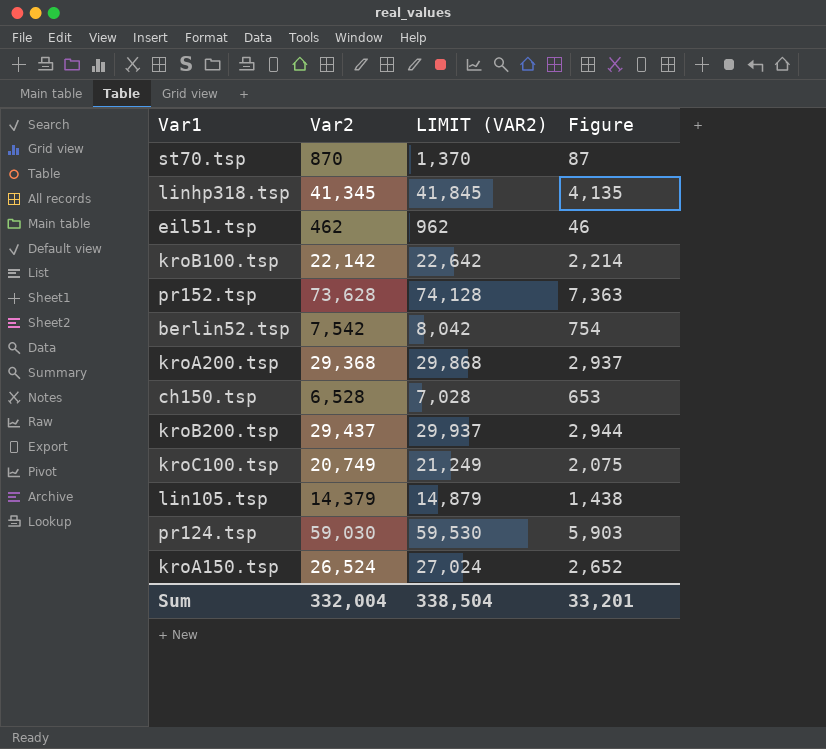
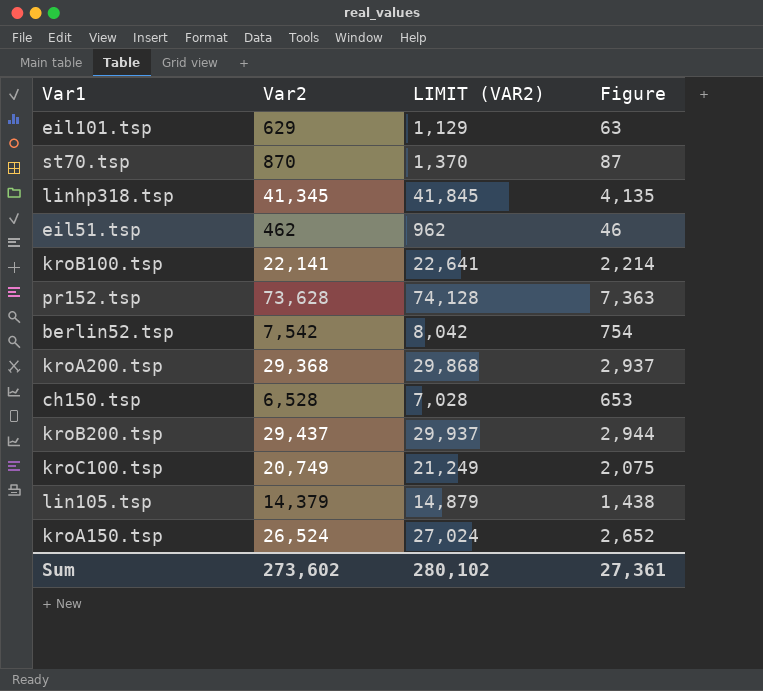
row pr124.tsp: 59,030 | 59,530 | 5,903 -> none
row eil101.tsp: none -> 629 | 1,129 | 63
kroB100.tsp | Var2: 22,142 -> 22,141
kroB100.tsp | LIMIT (VAR2): 22,642 -> 22,641
Sum | Var2: 332,004 -> 273,602
Sum | LIMIT (VAR2): 338,504 -> 280,102
Sum | Figure: 33,201 -> 27,361

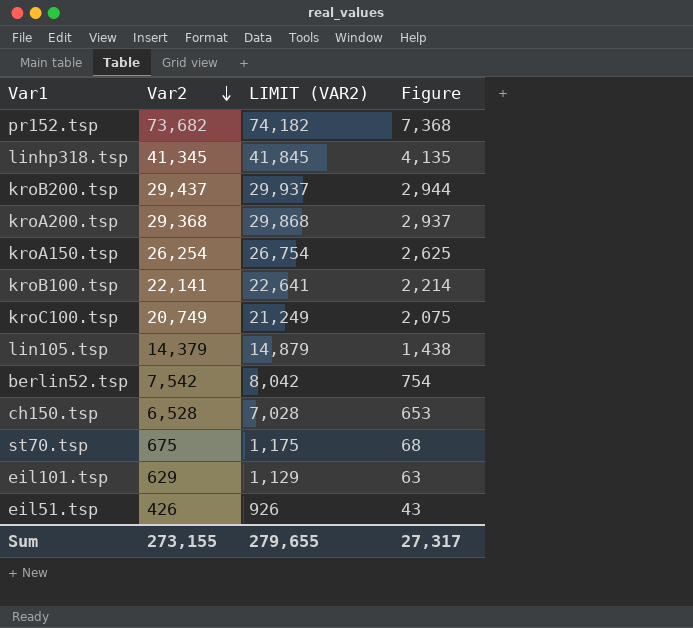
row order: none -> Var2 descending
pr152.tsp | Var2: 73,628 -> 73,682
pr152.tsp | LIMIT (VAR2): 74,128 -> 74,182
pr152.tsp | Figure: 7,363 -> 7,368
kroA150.tsp | Var2: 26,524 -> 26,254
kroA150.tsp | LIMIT (VAR2): 27,024 -> 26,754
kroA150.tsp | Figure: 2,652 -> 2,625
st70.tsp | Var2: 870 -> 675
st70.tsp | LIMIT (VAR2): 1,370 -> 1,175
st70.tsp | Figure: 87 -> 68
eil51.tsp | Var2: 462 -> 426
eil51.tsp | LIMIT (VAR2): 962 -> 926
eil51.tsp | Figure: 46 -> 43
Sum | Var2: 273,602 -> 273,155
Sum | LIMIT (VAR2): 280,102 -> 279,655
Sum | Figure: 27,361 -> 27,317

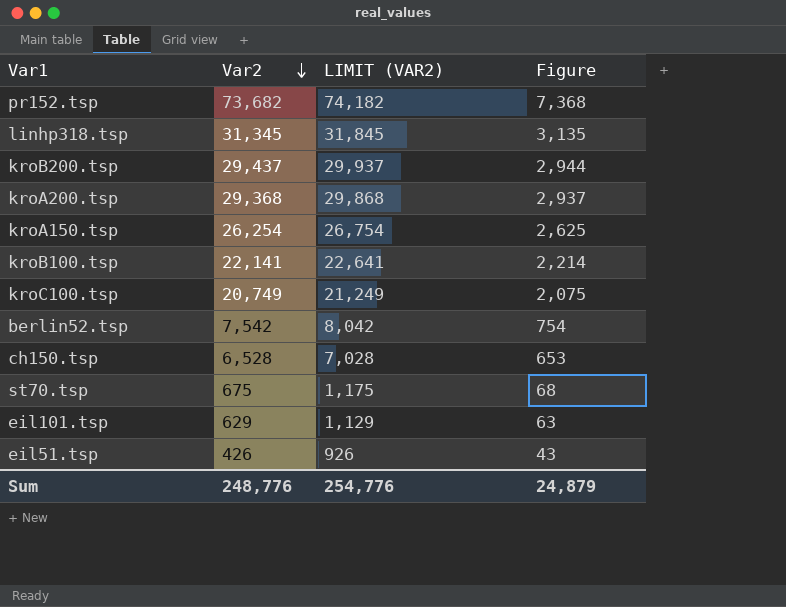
row lin105.tsp: 14,379 | 14,879 | 1,438 -> none
linhp318.tsp | Var2: 41,345 -> 31,345
linhp318.tsp | LIMIT (VAR2): 41,845 -> 31,845
linhp318.tsp | Figure: 4,135 -> 3,135
Sum | Var2: 273,155 -> 248,776
Sum | LIMIT (VAR2): 279,655 -> 254,776
Sum | Figure: 27,317 -> 24,879

